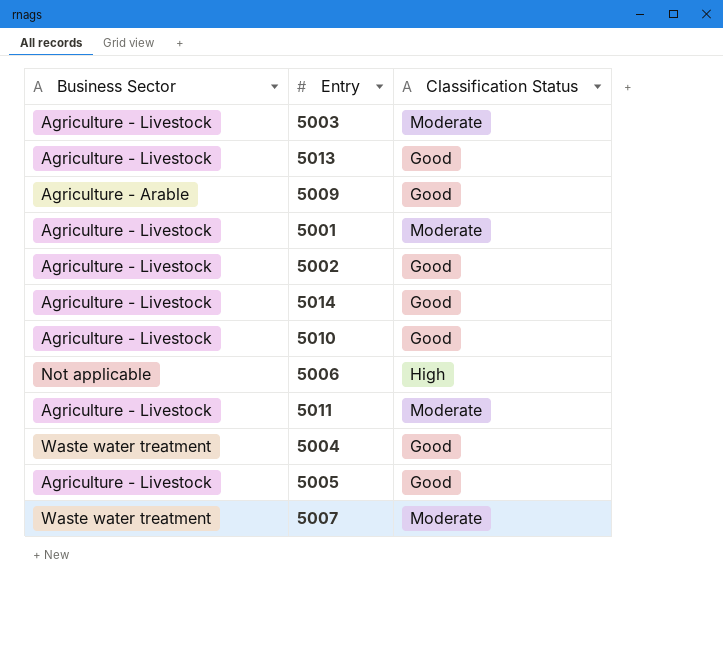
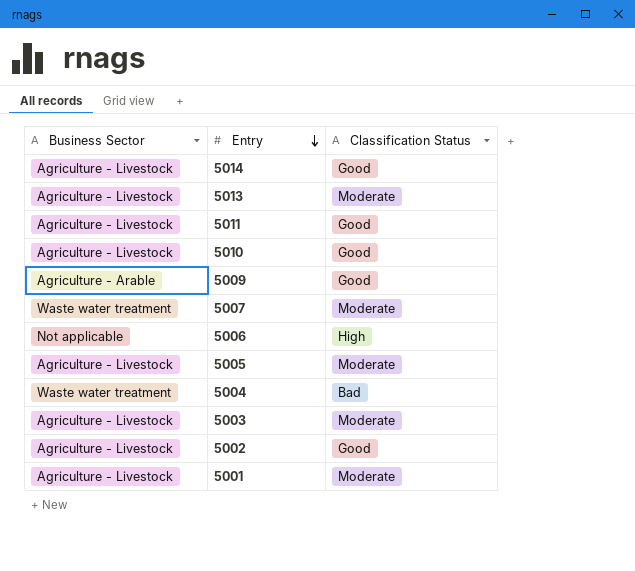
row order: none -> Entry descending
5013 | Classification Status: Good -> Moderate
5011 | Classification Status: Moderate -> Good
5005 | Classification Status: Good -> Moderate
5004 | Classification Status: Good -> Bad

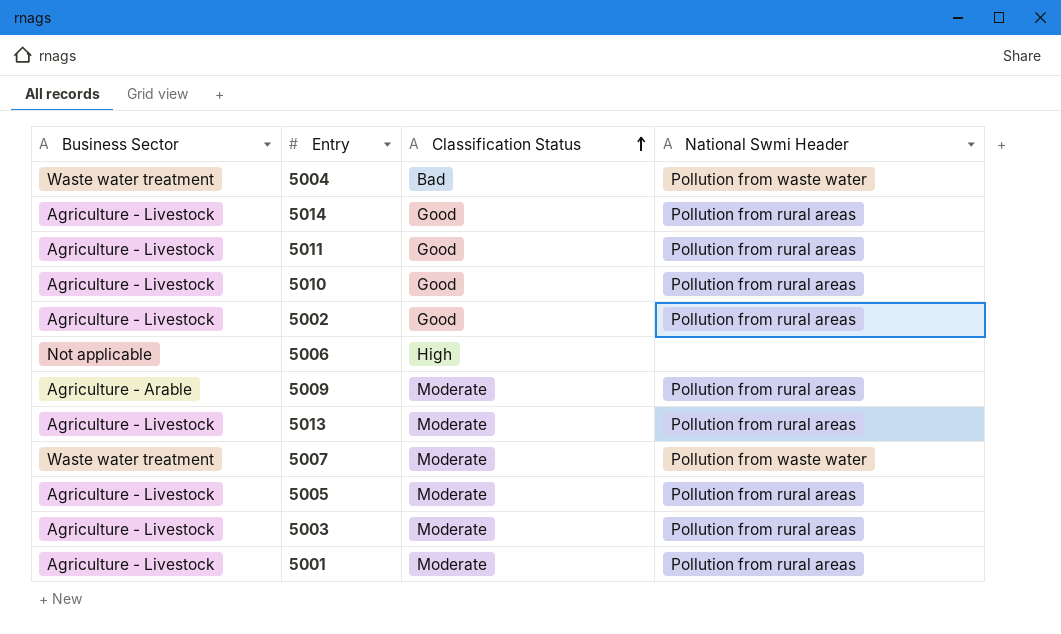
row order: Entry descending -> Classification Status ascending
column National Swmi Header | position: none -> 4
5009 | Classification Status: Good -> Moderate

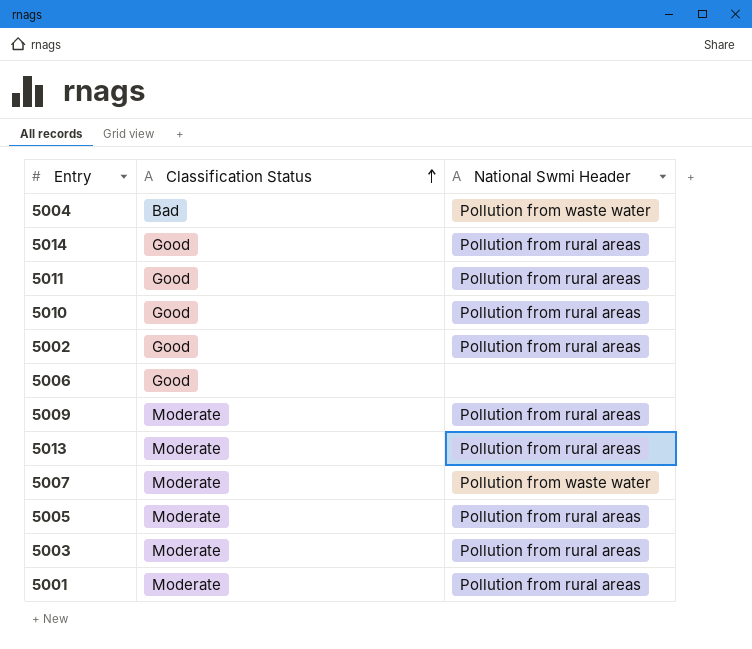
column Business Sector | position: 1 -> none
5006 | Classification Status: High -> Good

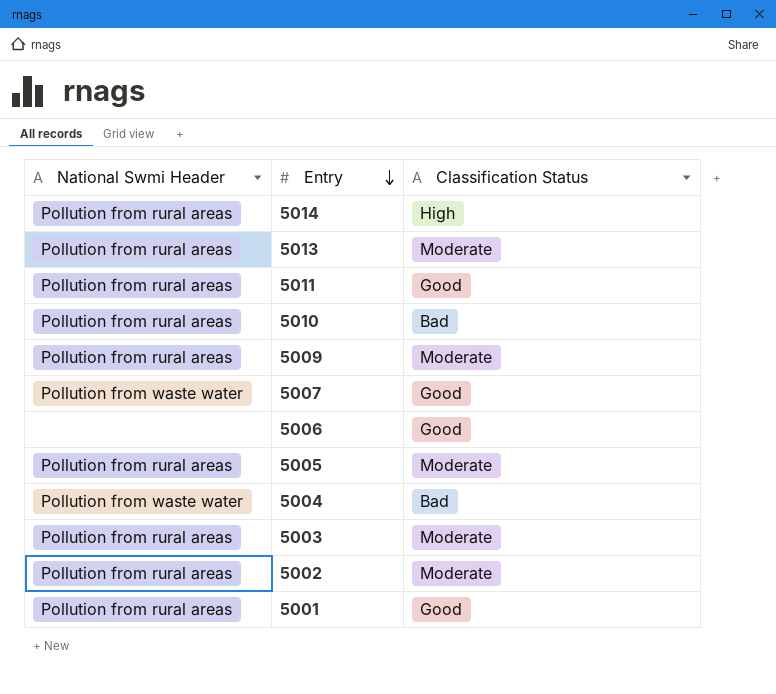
row order: Classification Status ascending -> Entry descending
column National Swmi Header | position: 3 -> 1
5014 | Classification Status: Good -> High
5010 | Classification Status: Good -> Bad
5007 | Classification Status: Moderate -> Good
5002 | Classification Status: Good -> Moderate
5001 | Classification Status: Moderate -> Good

